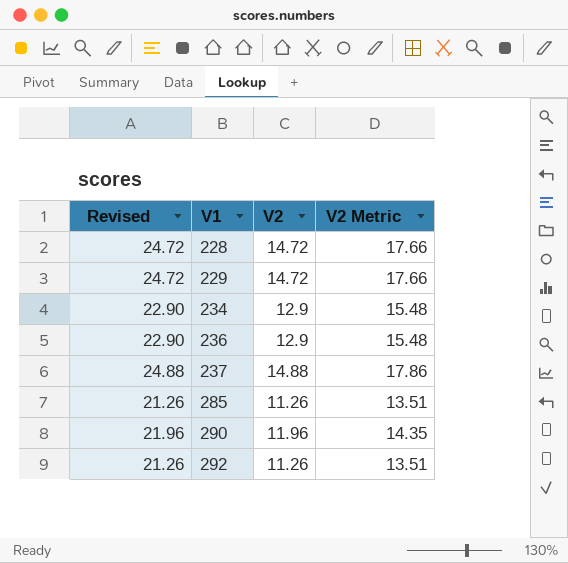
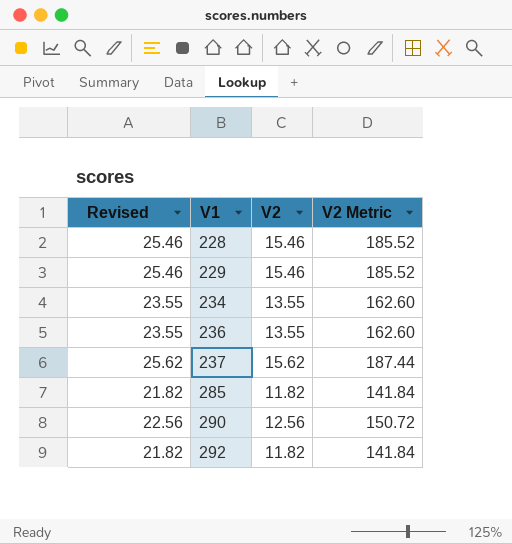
column V2 Metric | formula: [V2] * 1.2 -> [V2] * 12
228 | Revised: 24.72 -> 25.46
228 | V2: 14.72 -> 15.46
229 | Revised: 24.72 -> 25.46
229 | V2: 14.72 -> 15.46
234 | Revised: 22.90 -> 23.55
234 | V2: 12.9 -> 13.55
236 | Revised: 22.90 -> 23.55
236 | V2: 12.9 -> 13.55
237 | Revised: 24.88 -> 25.62
237 | V2: 14.88 -> 15.62
285 | Revised: 21.26 -> 21.82
285 | V2: 11.26 -> 11.82
290 | Revised: 21.96 -> 22.56
290 | V2: 11.96 -> 12.56
292 | Revised: 21.26 -> 21.82
292 | V2: 11.26 -> 11.82

